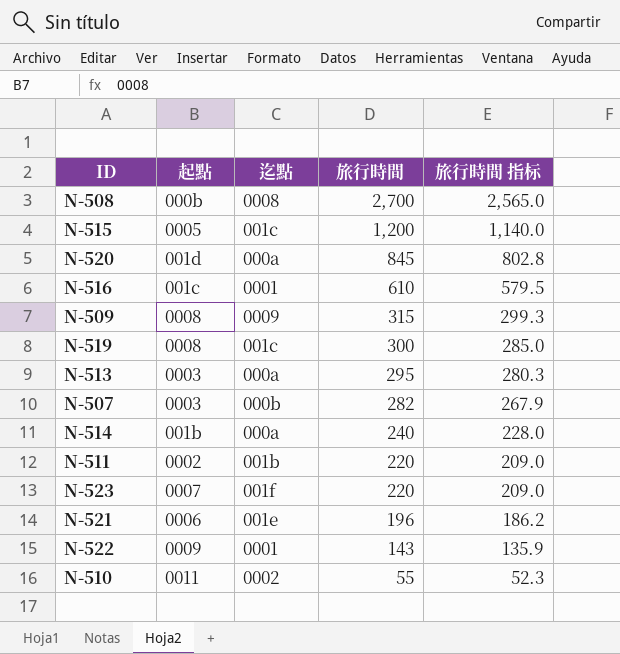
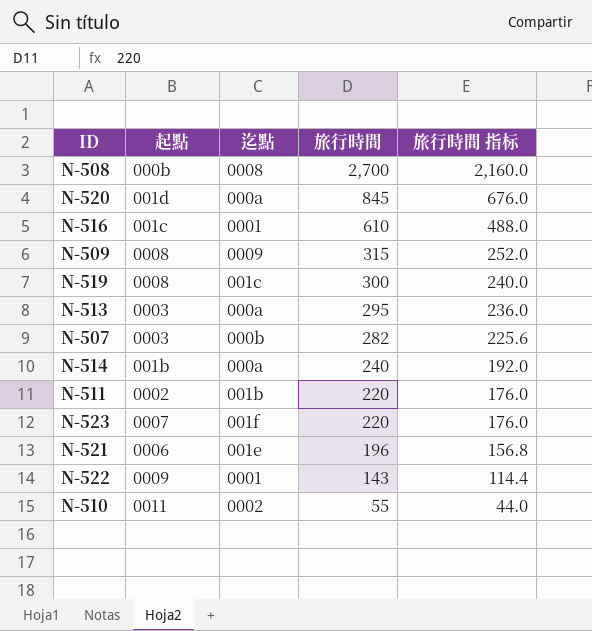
column 旅行時間 指标 | formula: [旅行時間] * 0.95 -> [旅行時間] * 0.8
row N-515: 0005 | 001c | 1,200 | 1,140.0 -> none

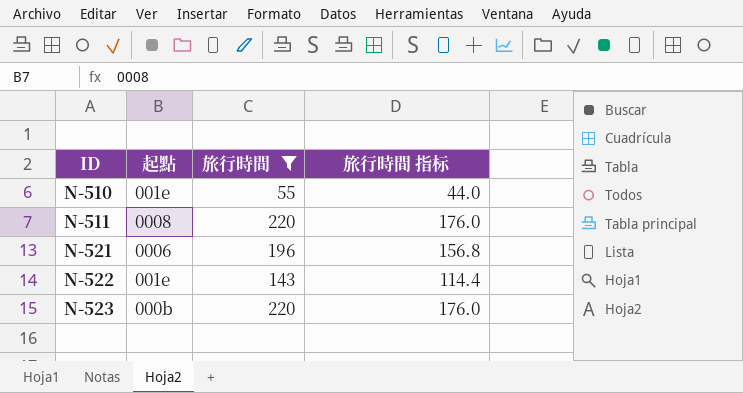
filter: none -> 旅行時間 <= 220
row order: 旅行時間 descending -> ID ascending
column 迄點 | position: 3 -> none
N-510 | 起點: 0011 -> 001e
N-511 | 起點: 0002 -> 0008
N-522 | 起點: 0009 -> 001e
N-523 | 起點: 0007 -> 000b

